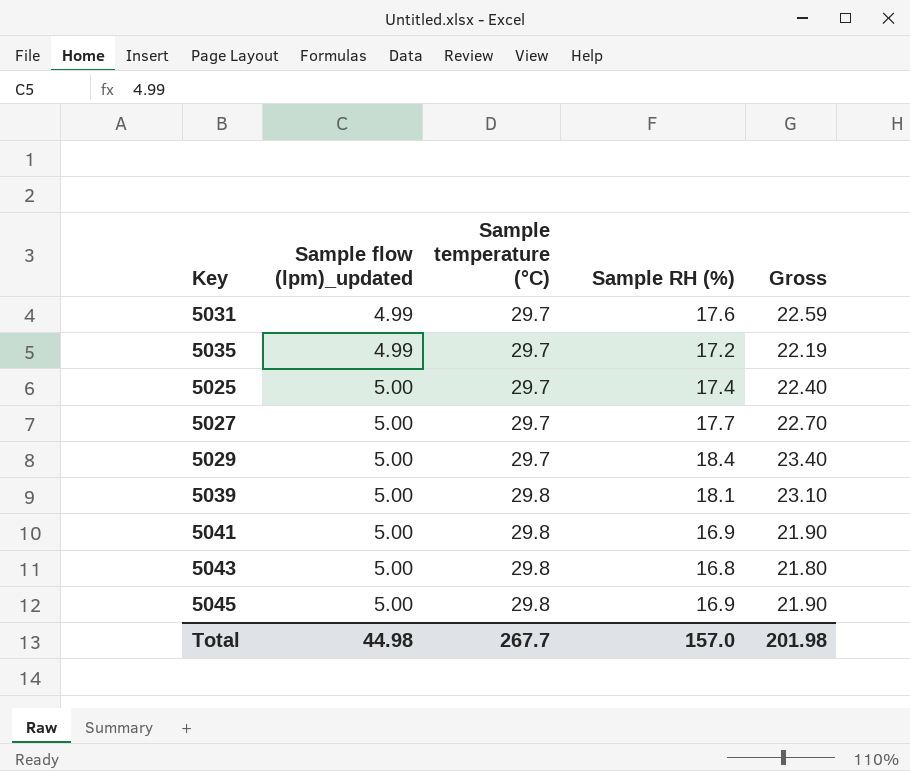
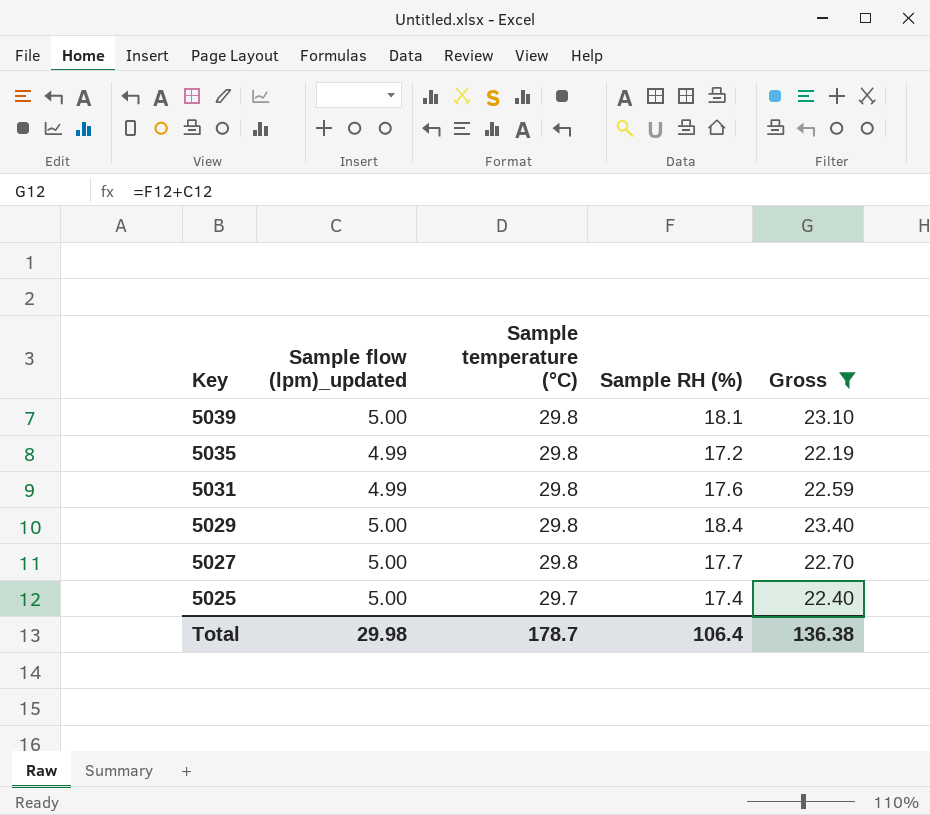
filter: none -> Gross >= 22.19
row order: Sample flow (lpm)_updated ascending -> Key descending
5035 | Sample temperature (°C): 29.7 -> 29.8
5031 | Sample temperature (°C): 29.7 -> 29.8
5029 | Sample temperature (°C): 29.7 -> 29.8
5027 | Sample temperature (°C): 29.7 -> 29.8
Total | Sample flow (lpm)_updated: 44.98 -> 29.98
Total | Sample temperature (°C): 267.7 -> 178.7
Total | Sample RH (%): 157.0 -> 106.4
Total | Gross: 201.98 -> 136.38

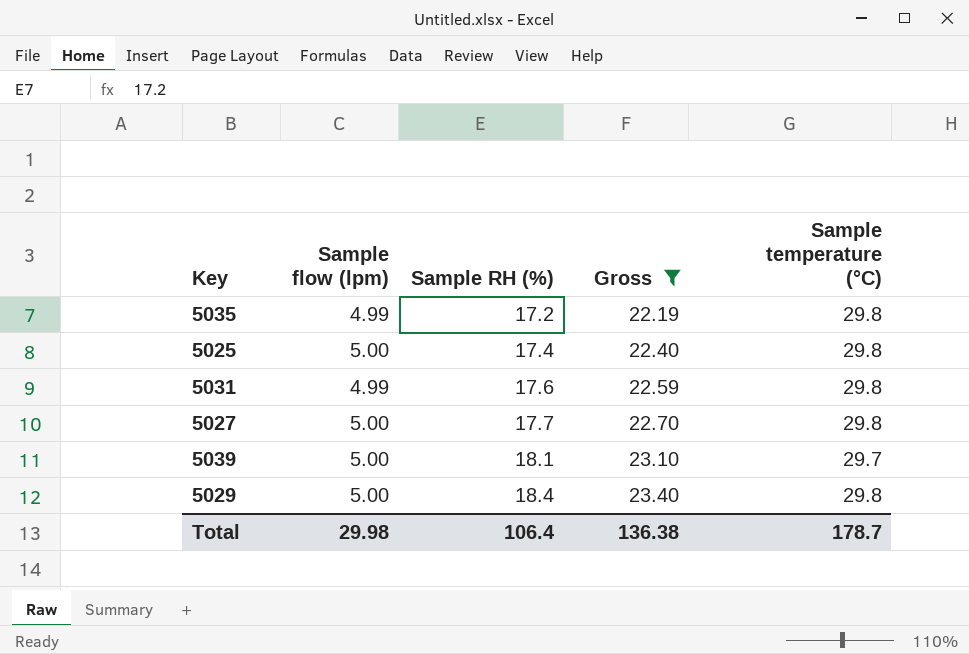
row order: Key descending -> Sample RH (%) ascending
column name: Sample flow (lpm)_updated -> Sample flow (lpm)
column Sample temperature (°C) | position: 3 -> 5
5025 | Sample temperature (°C): 29.7 -> 29.8
5039 | Sample temperature (°C): 29.8 -> 29.7

